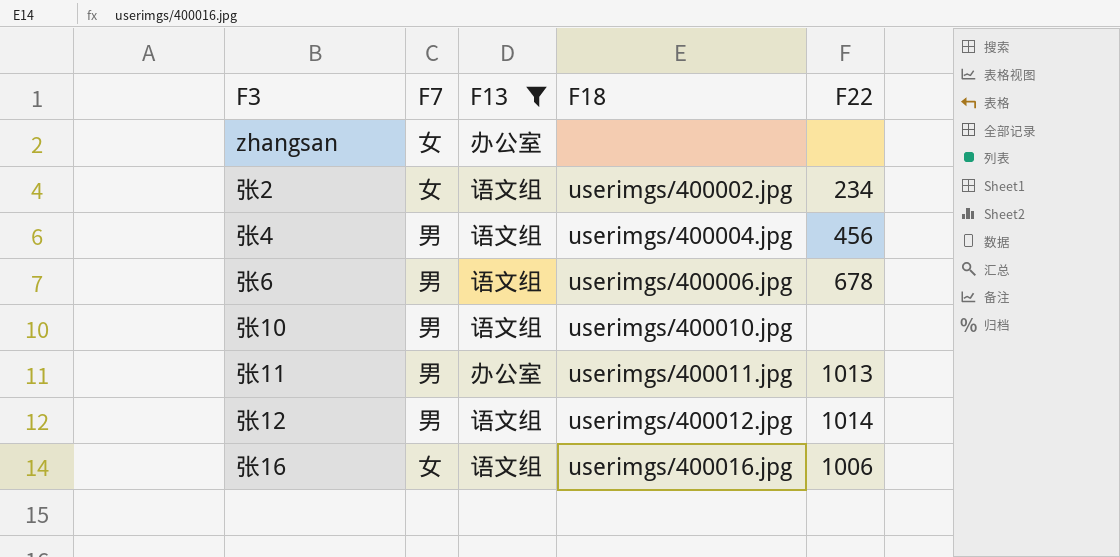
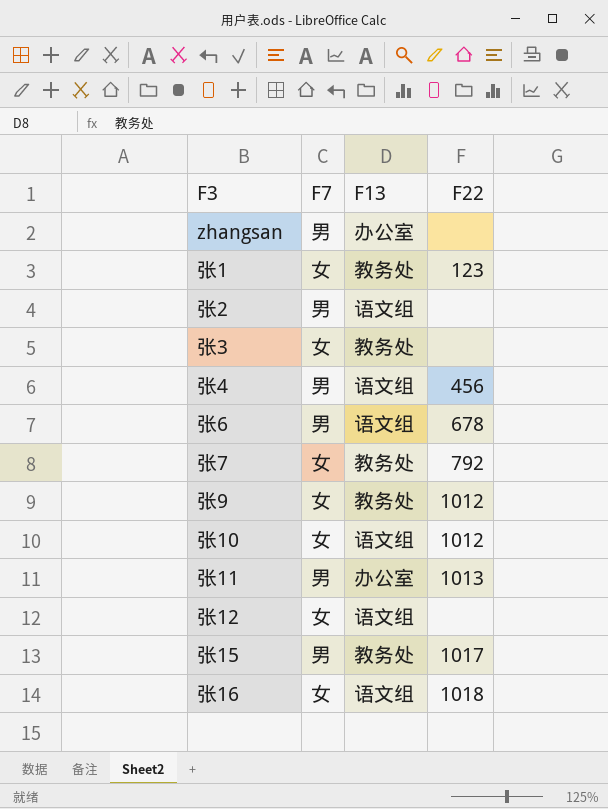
filter: F13 != 教务处 -> none
column F18 | position: 4 -> none
zhangsan | F7: 女 -> 男
张2 | F7: 女 -> 男
张2 | F22: 234 -> none
张10 | F7: 男 -> 女
张10 | F22: none -> 1012
张12 | F7: 男 -> 女
张12 | F22: 1014 -> none
张16 | F22: 1006 -> 1018

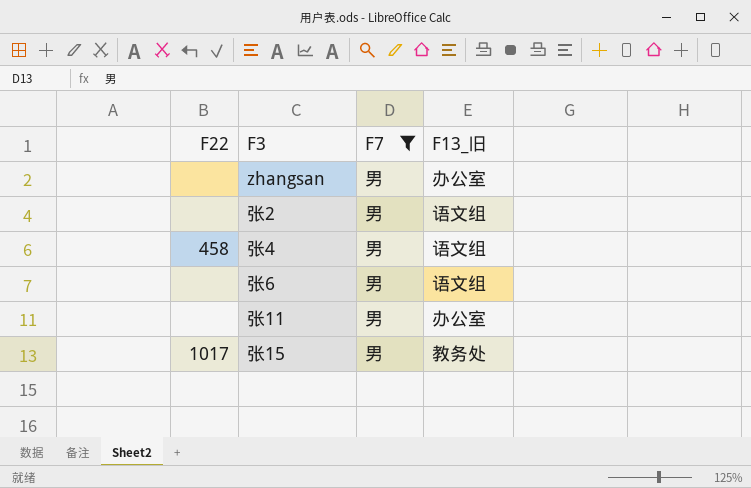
filter: none -> F7 = 男
column F22 | position: 4 -> 1
column name: F13 -> F13_旧
张4 | F22: 456 -> 458
张6 | F22: 678 -> none
张11 | F22: 1013 -> none

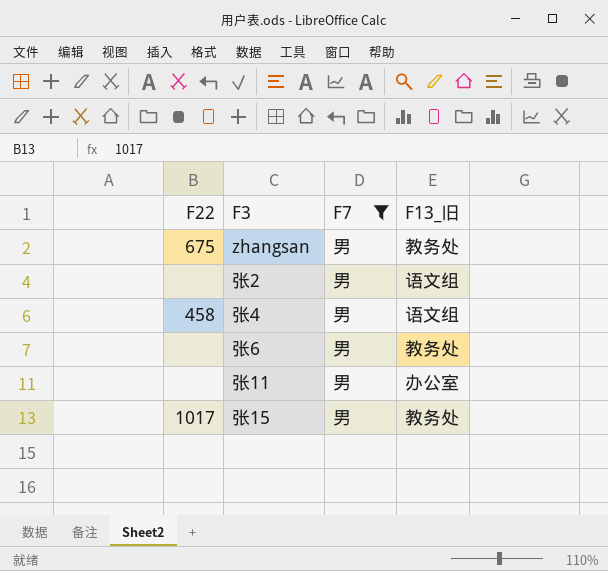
zhangsan | F22: none -> 675
zhangsan | F13_旧: 办公室 -> 教务处
张6 | F13_旧: 语文组 -> 教务处

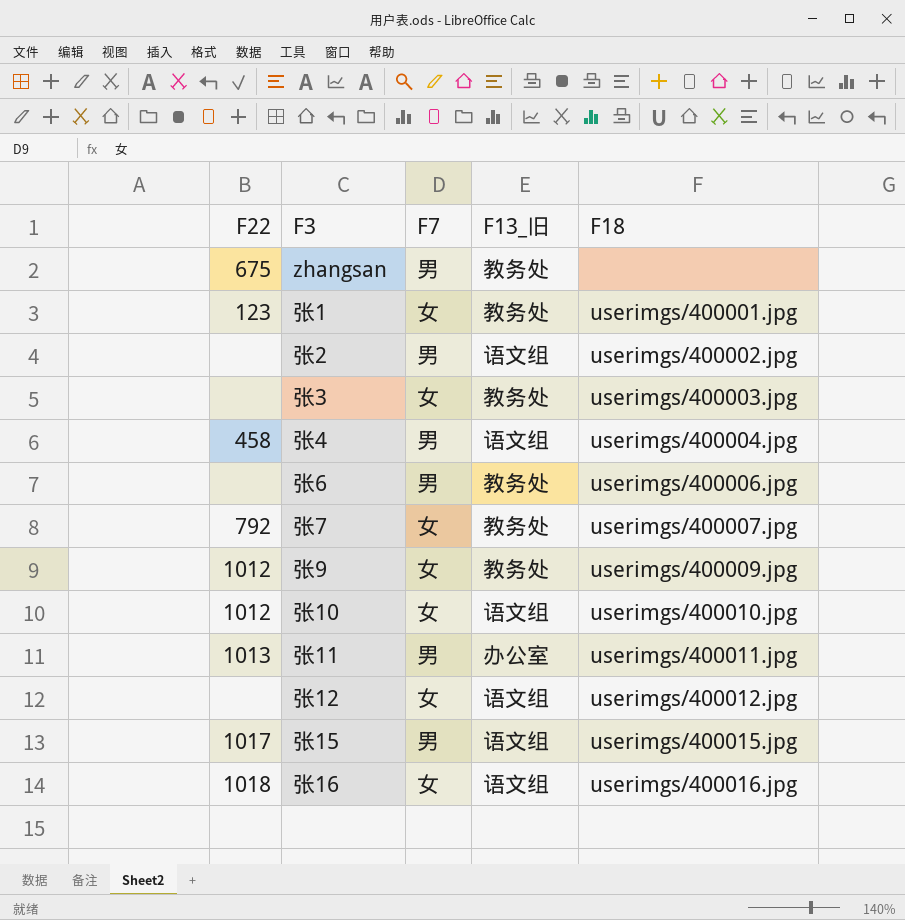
filter: F7 = 男 -> none
column F18 | position: none -> 5
张11 | F22: none -> 1013
张15 | F13_旧: 教务处 -> 语文组

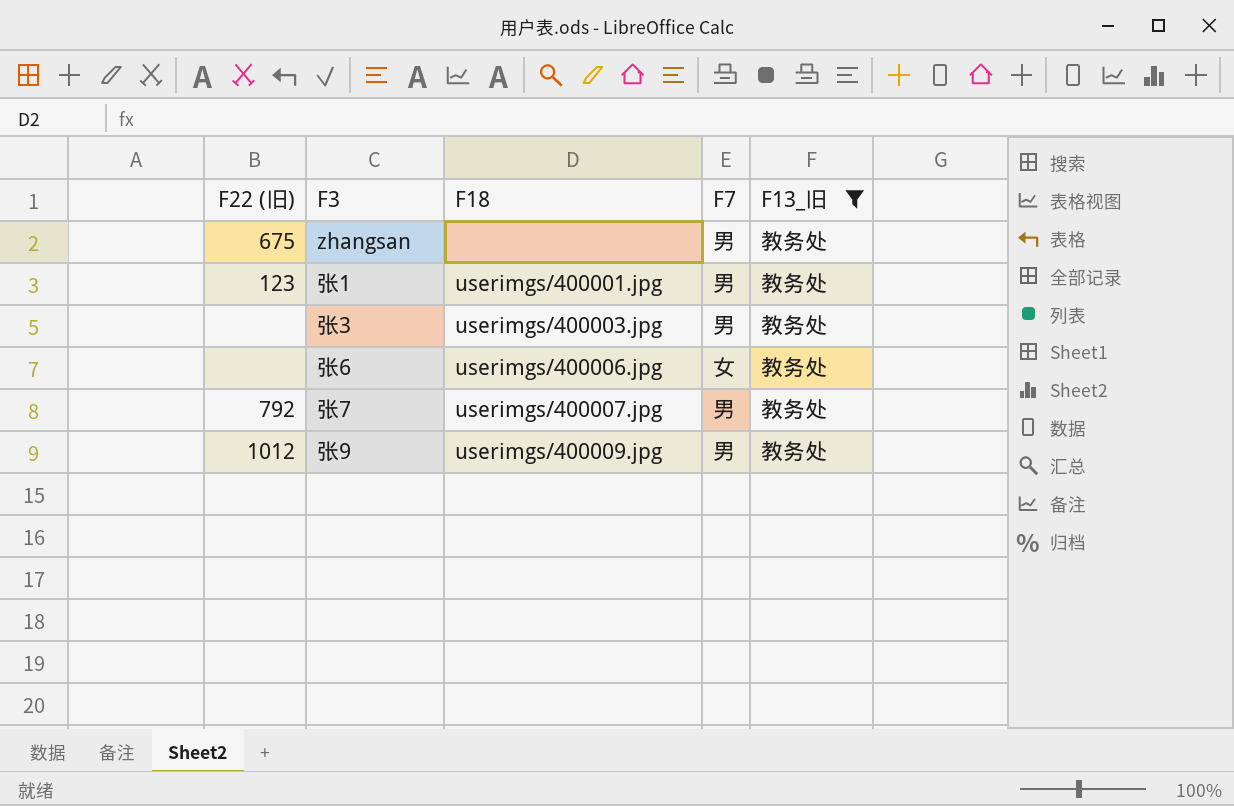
filter: none -> F13_旧 = 教务处
column name: F22 -> F22 (旧)
column F18 | position: 5 -> 3
张1 | F7: 女 -> 男
张3 | F7: 女 -> 男
张6 | F7: 男 -> 女
张7 | F7: 女 -> 男
张9 | F7: 女 -> 男

